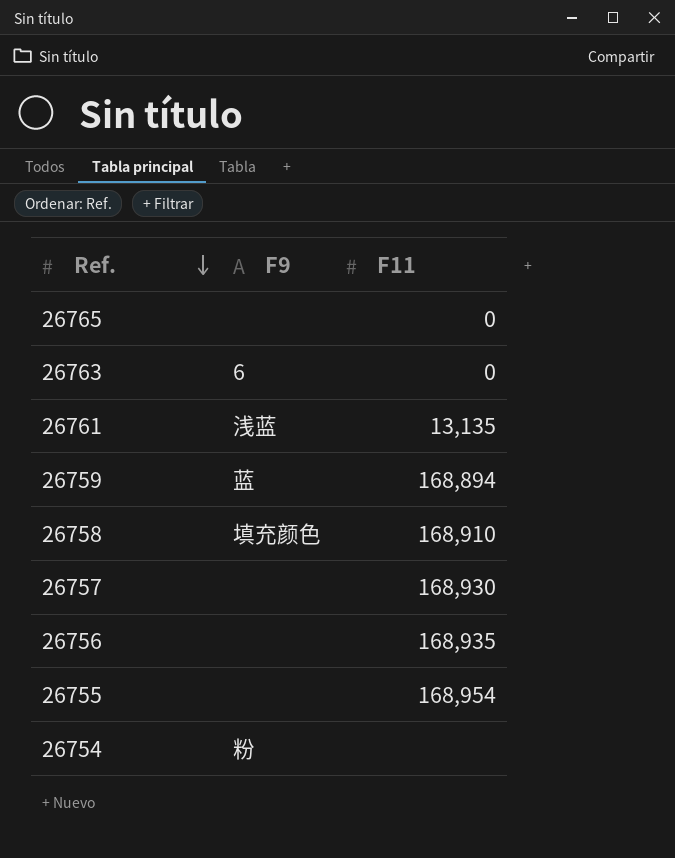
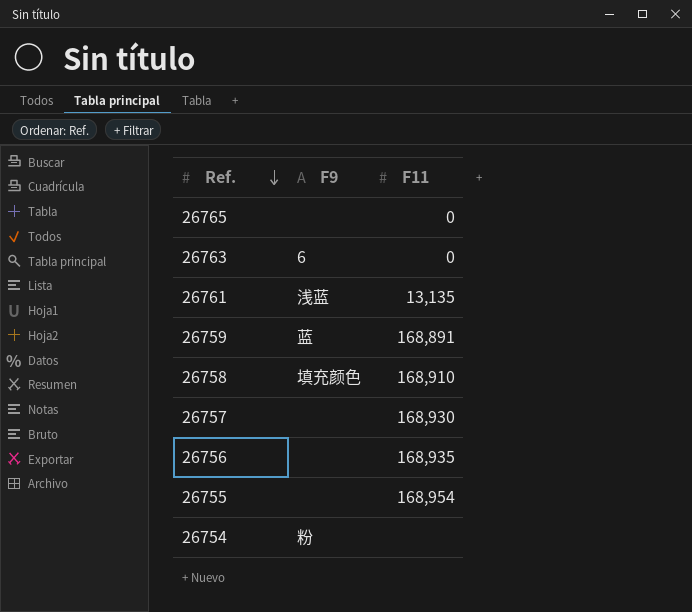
26759 | F11: 168,894 -> 168,891

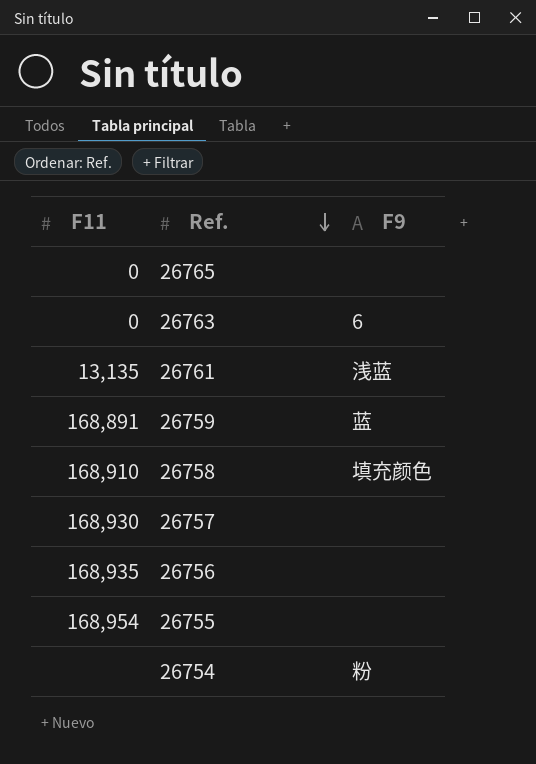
column F11 | position: 3 -> 1

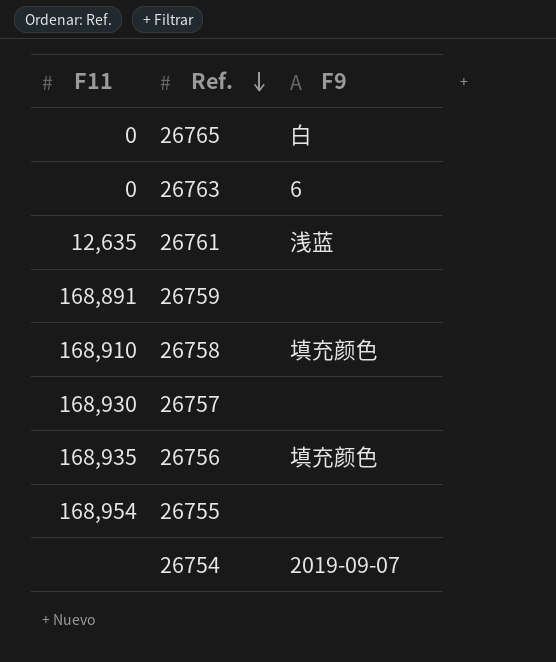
26765 | F9: none -> 白
26761 | F11: 13,135 -> 12,635
26759 | F9: 蓝 -> none
26756 | F9: none -> 填充颜色
26754 | F9: 粉 -> 2019-09-07

